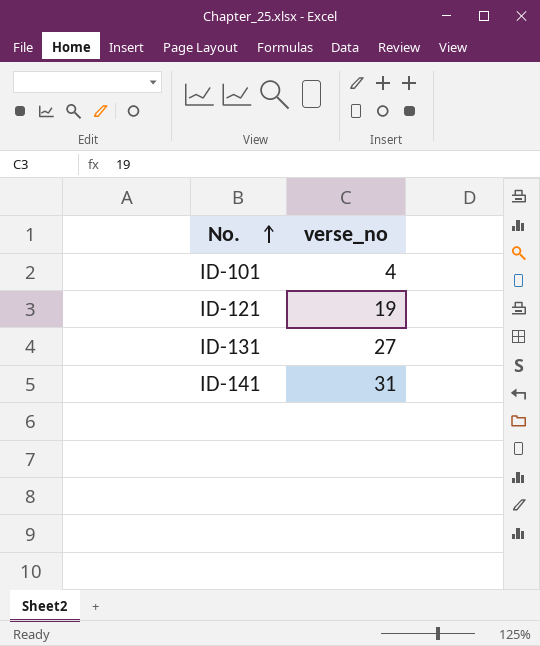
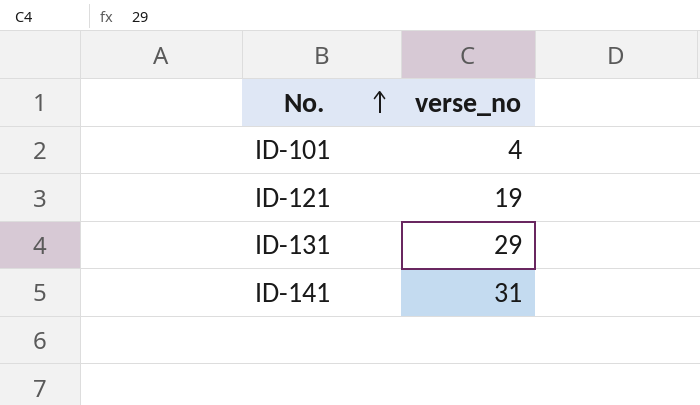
ID-131 | verse_no: 27 -> 29

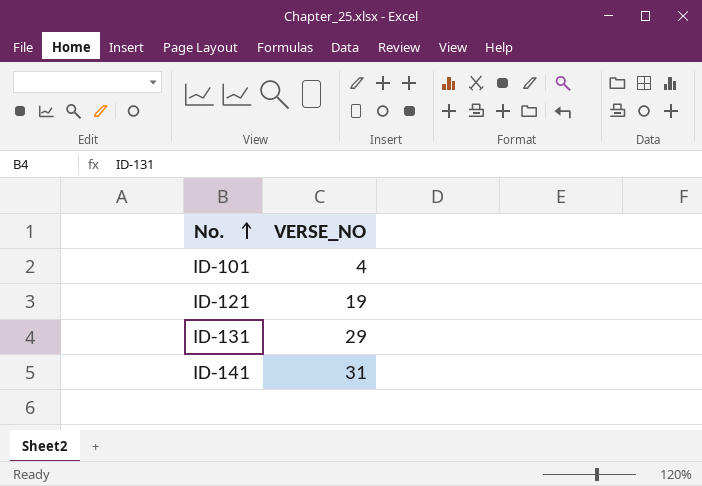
column name: verse_no -> VERSE_NO

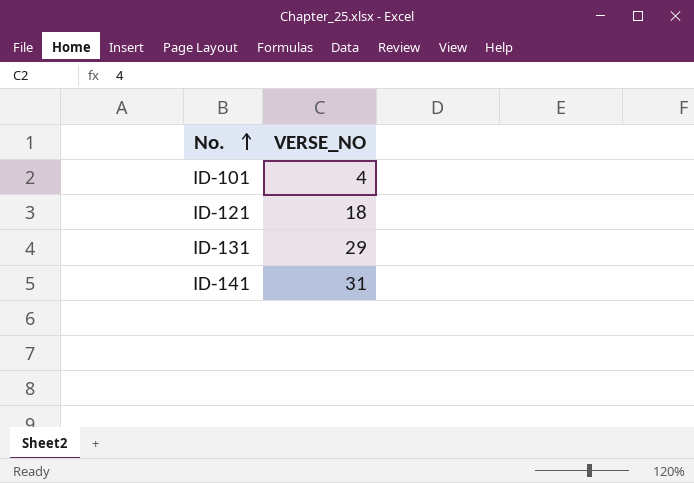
ID-121 | VERSE_NO: 19 -> 18

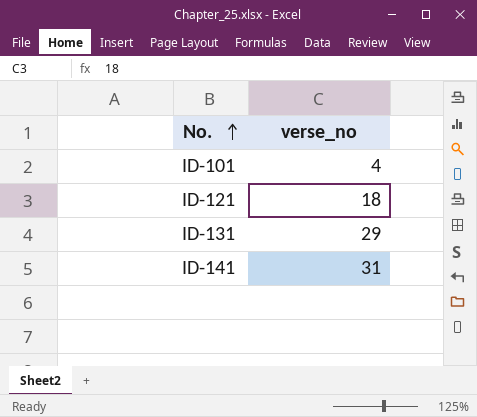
column name: VERSE_NO -> verse_no

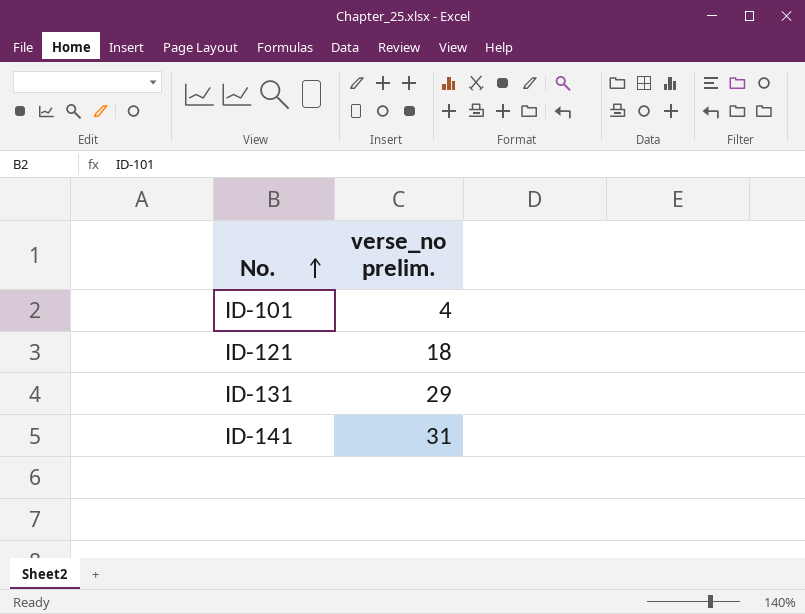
column name: verse_no -> verse_no prelim.

